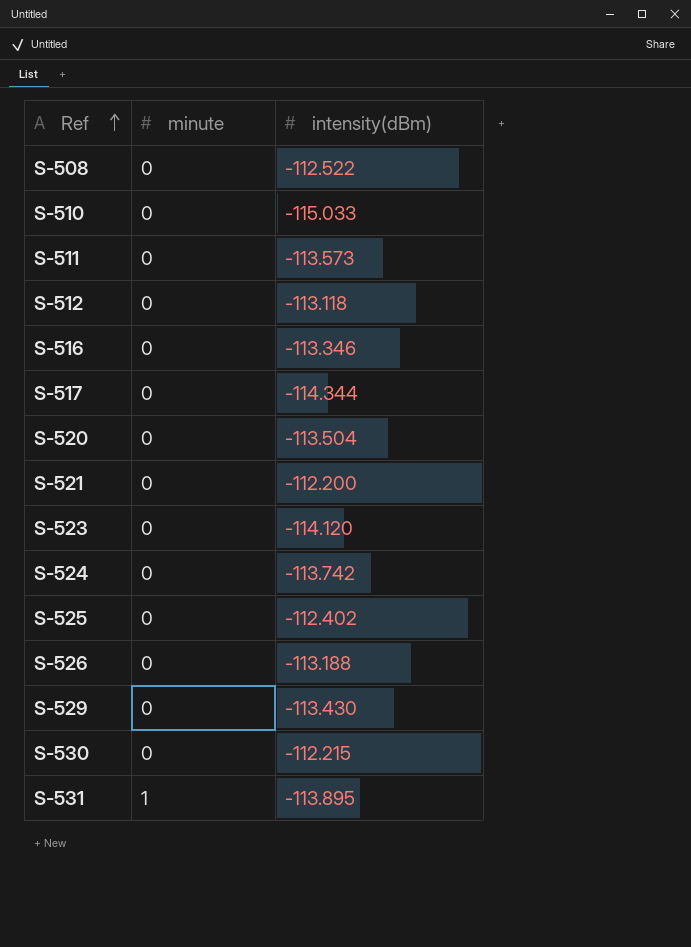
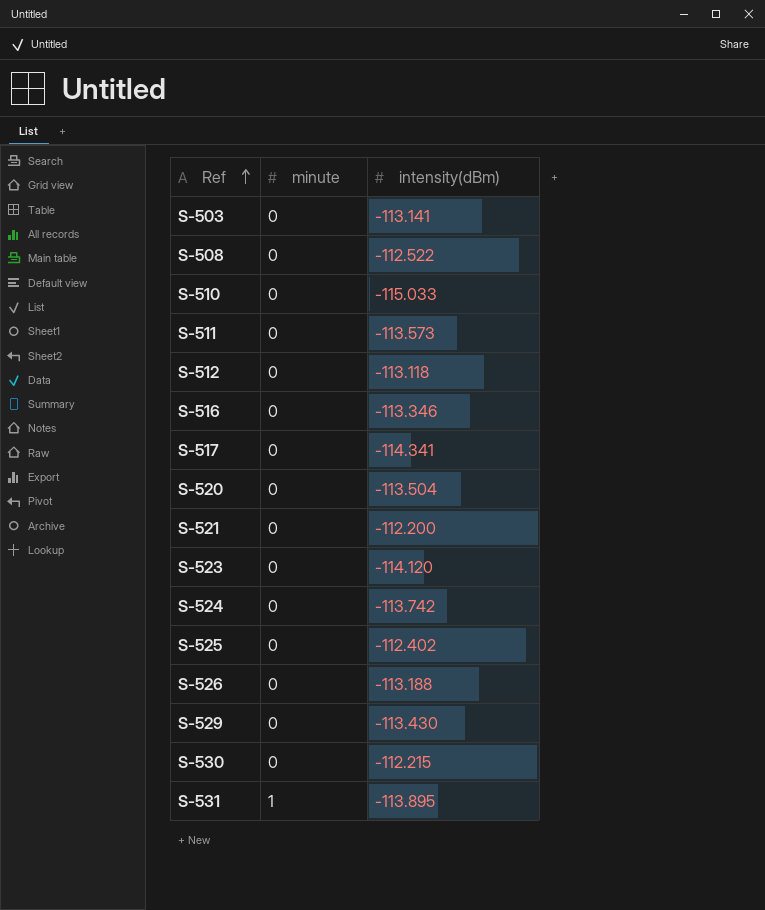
row S-503: none -> 0 | -113.141
S-517 | intensity(dBm): -114.344 -> -114.341

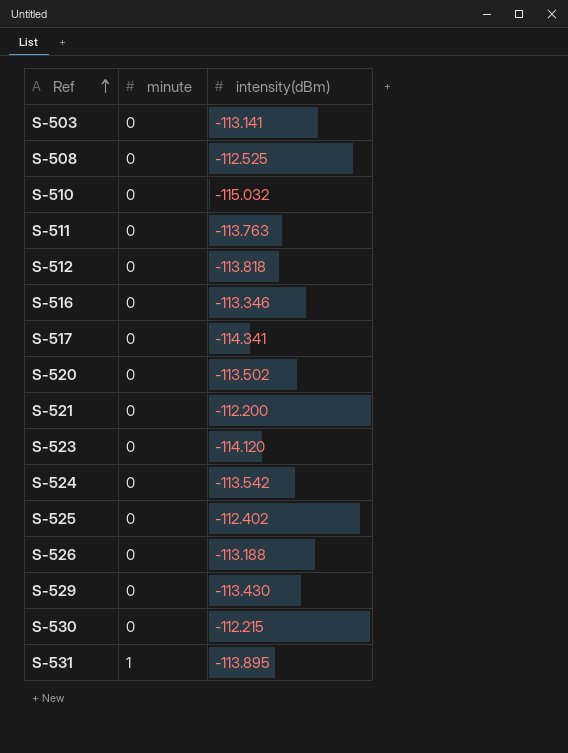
S-508 | intensity(dBm): -112.522 -> -112.525
S-510 | intensity(dBm): -115.033 -> -115.032
S-511 | intensity(dBm): -113.573 -> -113.763
S-512 | intensity(dBm): -113.118 -> -113.818
S-520 | intensity(dBm): -113.504 -> -113.502
S-524 | intensity(dBm): -113.742 -> -113.542

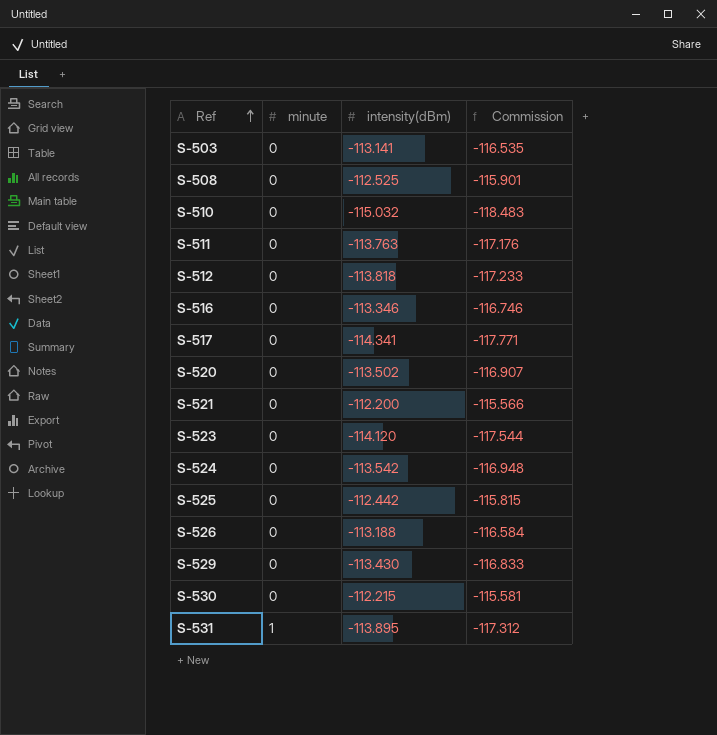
column Commission | formula: none -> [intensity(dBm)] * 1.03
S-525 | intensity(dBm): -112.402 -> -112.442

